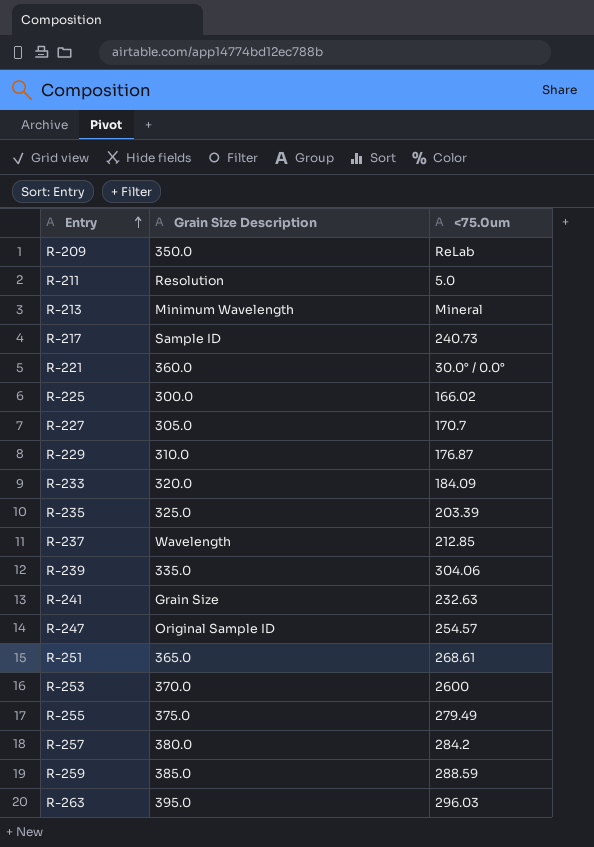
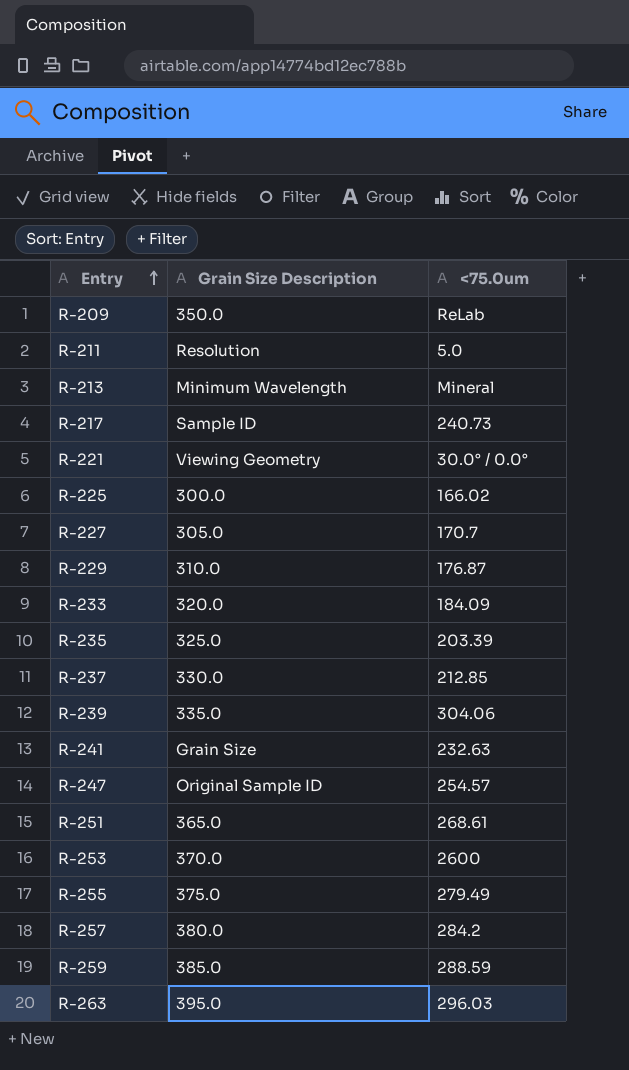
R-221 | Grain Size Description: 360.0 -> Viewing Geometry
R-237 | Grain Size Description: Wavelength -> 330.0

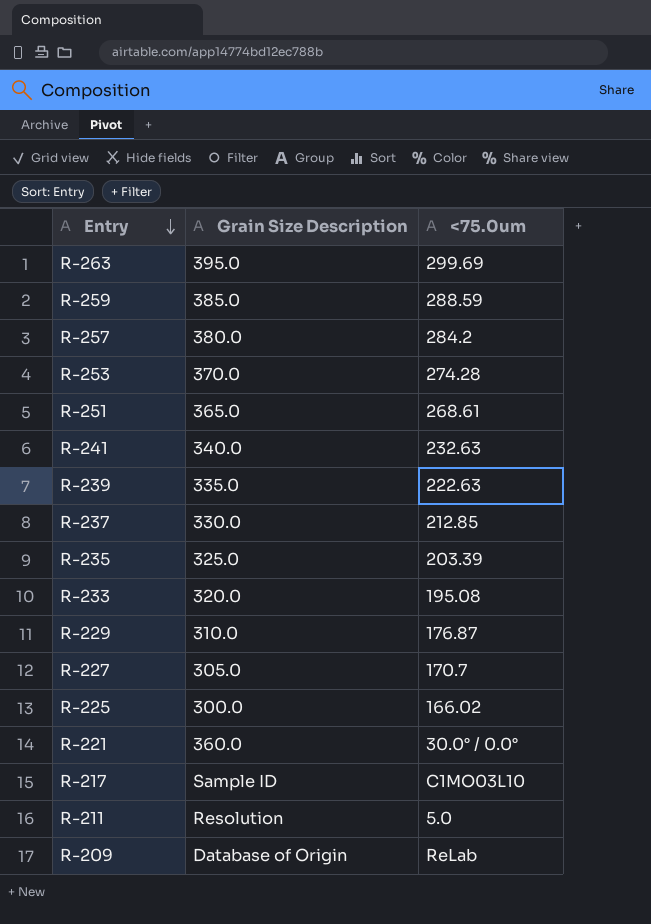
row order: Entry ascending -> Entry descending
row R-213: Minimum Wavelength | Mineral -> none
row R-247: Original Sample ID | 254.57 -> none
row R-255: 375.0 | 279.49 -> none
R-263 | <75.0um: 296.03 -> 299.69
R-253 | <75.0um: 2600 -> 274.28
R-241 | Grain Size Description: Grain Size -> 340.0
R-239 | <75.0um: 304.06 -> 222.63
R-233 | <75.0um: 184.09 -> 195.08
R-221 | Grain Size Description: Viewing Geometry -> 360.0
R-217 | <75.0um: 240.73 -> C1MO03L10
R-209 | Grain Size Description: 350.0 -> Database of Origin

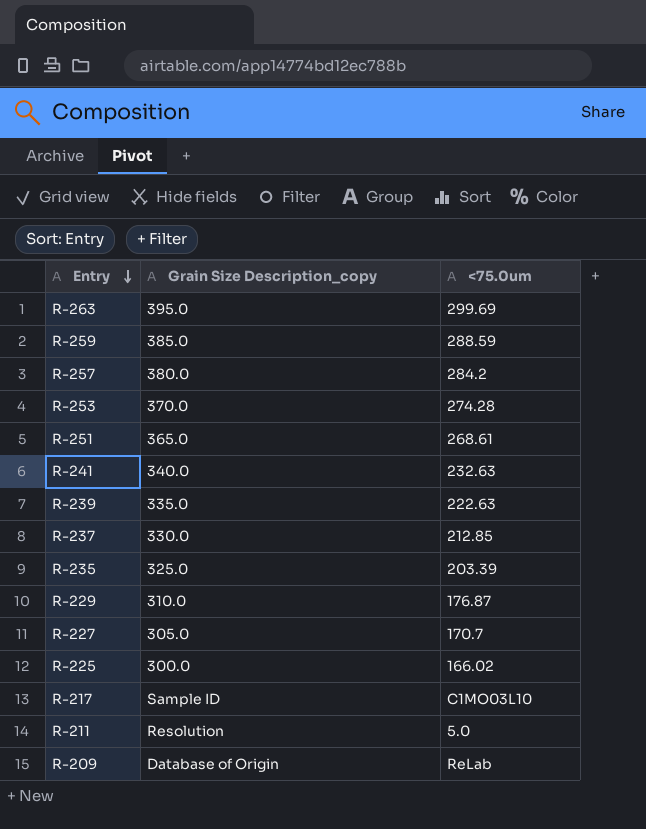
column name: Grain Size Description -> Grain Size Description_copy
row R-233: 320.0 | 195.08 -> none
row R-221: 360.0 | 30.0° / 0.0° -> none

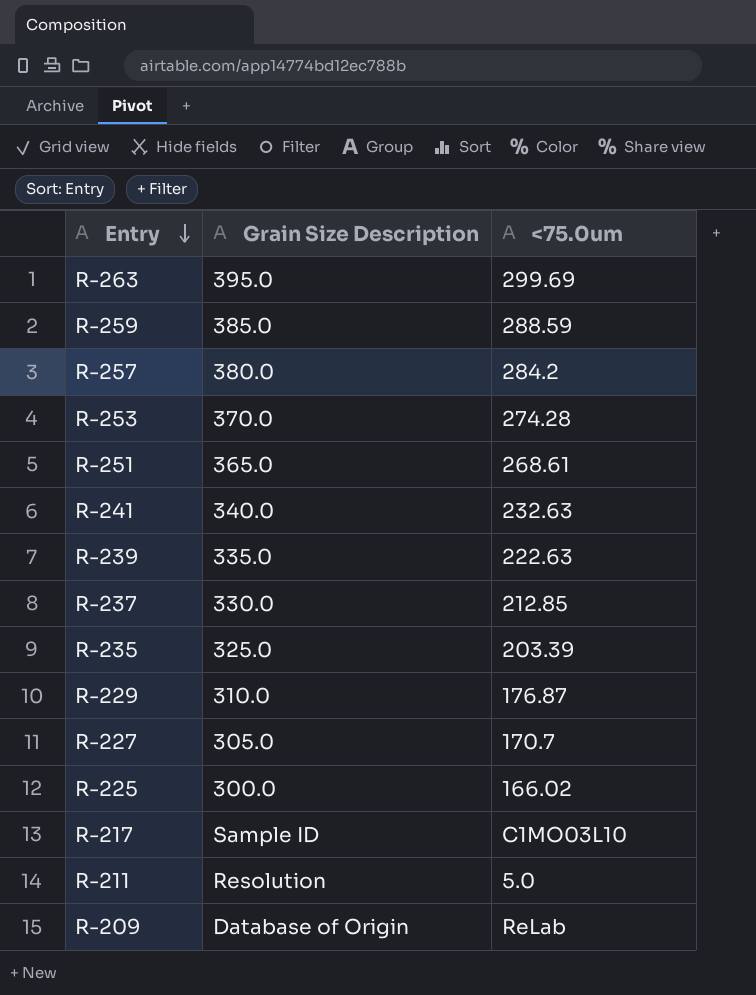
column name: Grain Size Description_copy -> Grain Size Description

